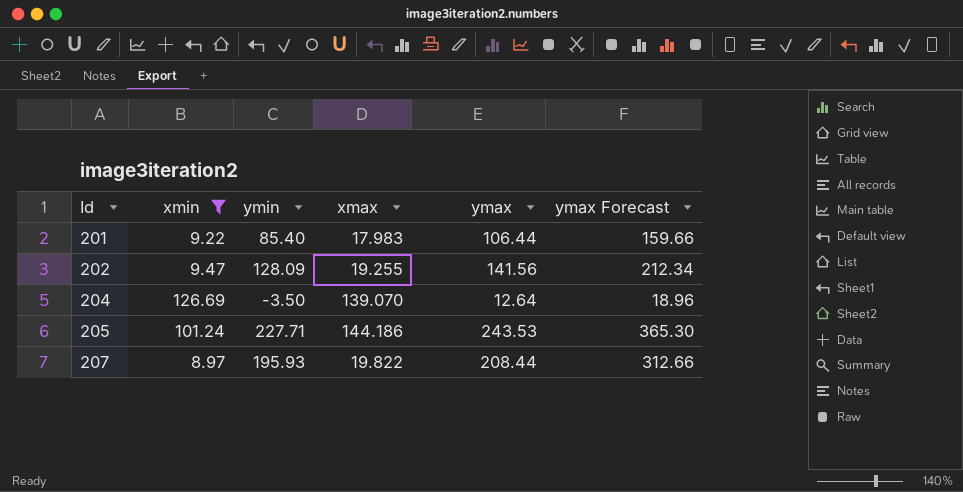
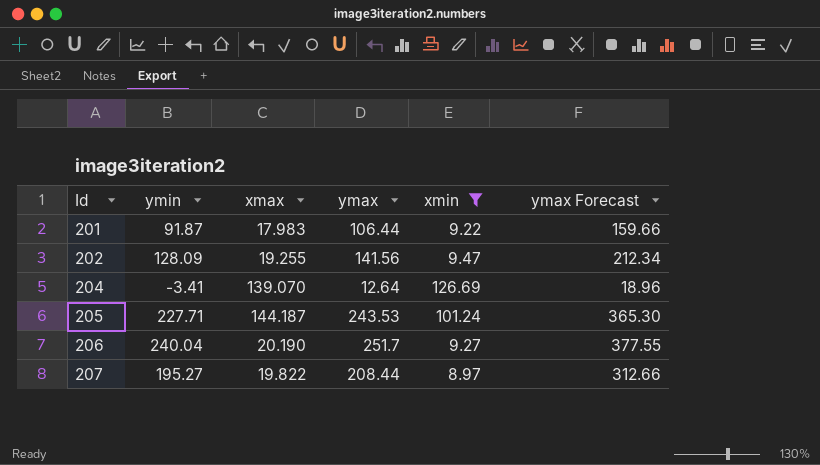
column xmin | position: 2 -> 5
201 | ymin: 85.40 -> 91.87
204 | ymin: -3.50 -> -3.41
205 | xmax: 144.186 -> 144.187
row 206: none -> 240.04 | 20.190 | 251.7 | 9.27 | 377.55
207 | ymin: 195.93 -> 195.27

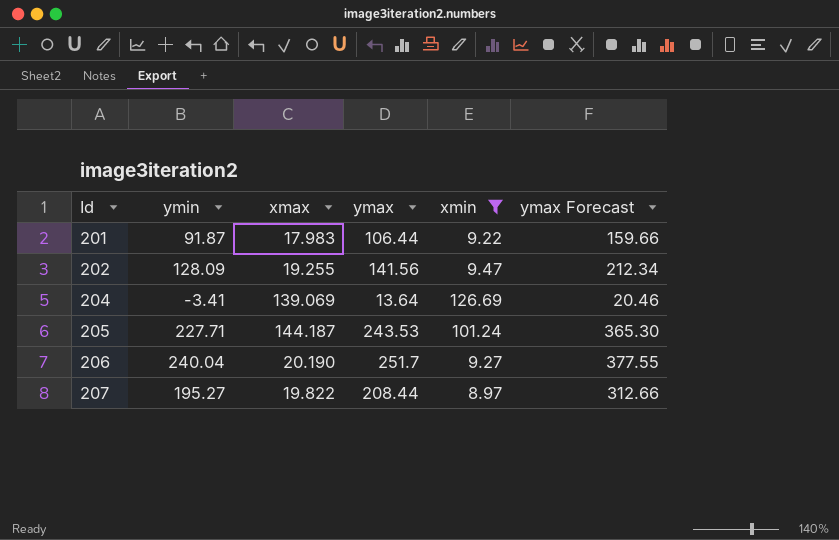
204 | xmax: 139.070 -> 139.069
204 | ymax: 12.64 -> 13.64
204 | ymax Forecast: 18.96 -> 20.46

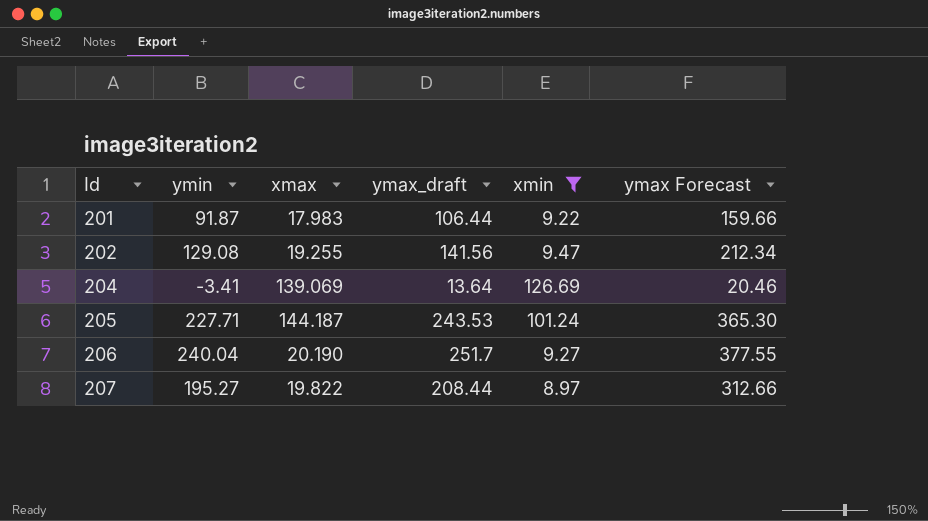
column name: ymax -> ymax_draft
202 | ymin: 128.09 -> 129.08

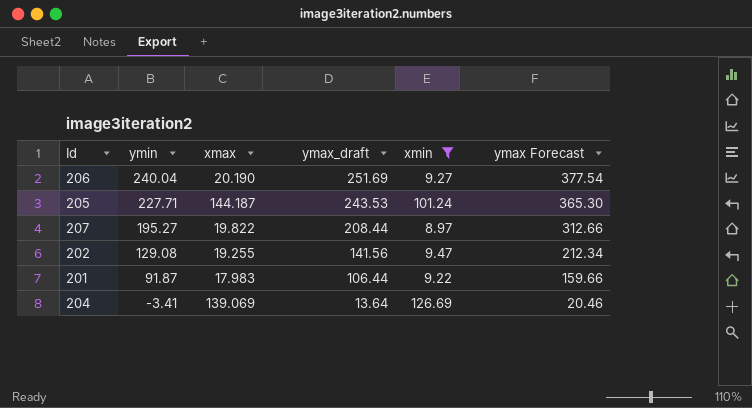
row order: Id ascending -> ymin descending
206 | ymax_draft: 251.7 -> 251.69
206 | ymax Forecast: 377.55 -> 377.54

